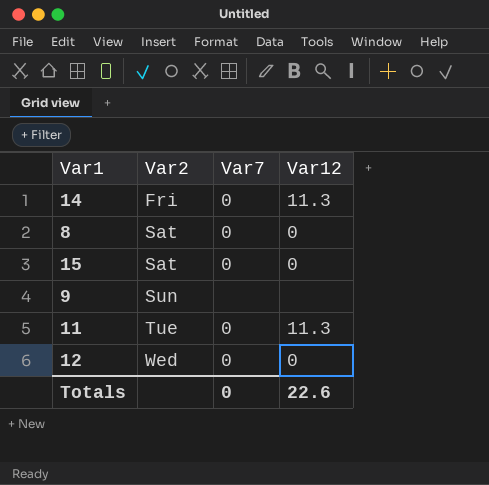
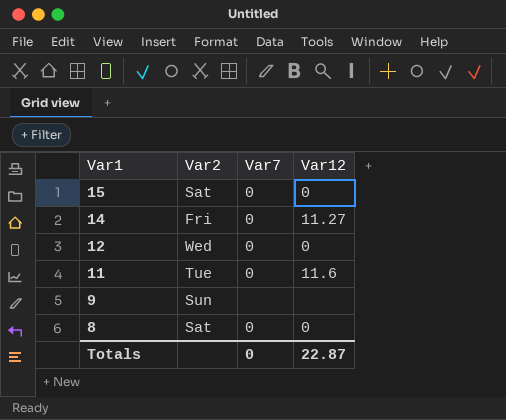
row order: Var2 ascending -> Var1 descending
14 | Var12: 11.3 -> 11.27
11 | Var12: 11.3 -> 11.6
Totals | Var12: 22.6 -> 22.87

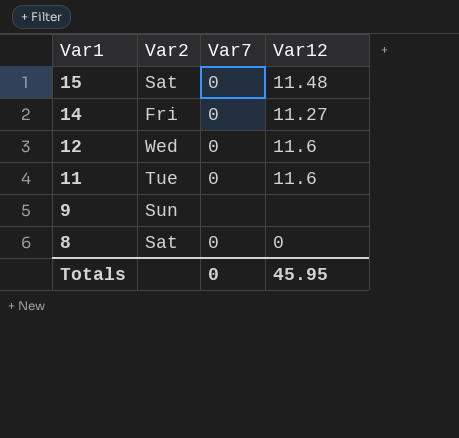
15 | Var12: 0 -> 11.48
12 | Var12: 0 -> 11.6
Totals | Var12: 22.87 -> 45.95

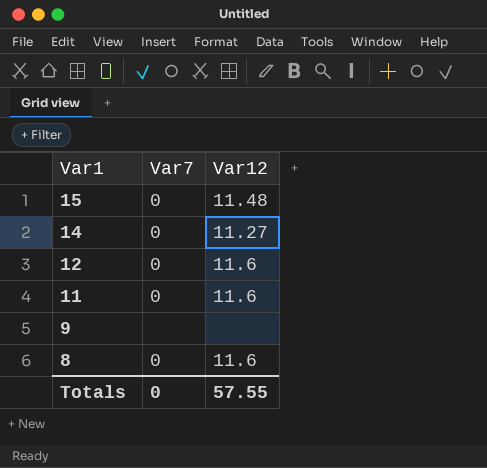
column Var2 | position: 2 -> none
8 | Var12: 0 -> 11.6
Totals | Var12: 45.95 -> 57.55

